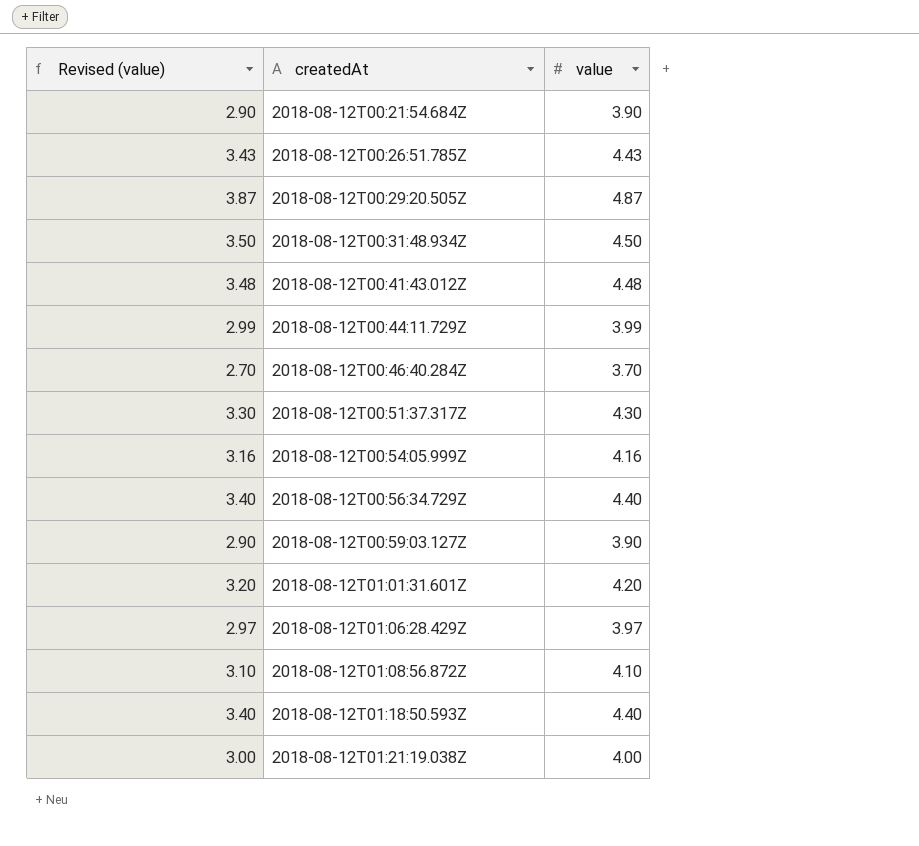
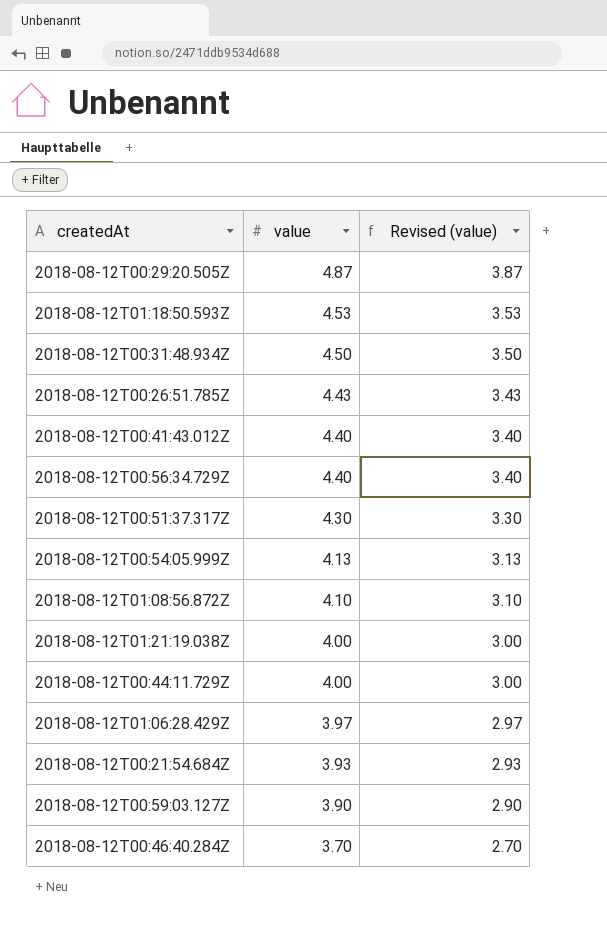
row order: createdAt ascending -> value descending
column Revised (value) | position: 1 -> 3
row 2018-08-12T01:01:31.601Z: 3.20 | 4.20 -> none
2018-08-12T01:18:50.593Z | value: 4.40 -> 4.53
2018-08-12T01:18:50.593Z | Revised (value): 3.40 -> 3.53
2018-08-12T00:41:43.012Z | value: 4.48 -> 4.40
2018-08-12T00:41:43.012Z | Revised (value): 3.48 -> 3.40
2018-08-12T00:54:05.999Z | value: 4.16 -> 4.13
2018-08-12T00:54:05.999Z | Revised (value): 3.16 -> 3.13
2018-08-12T00:44:11.729Z | value: 3.99 -> 4.00
2018-08-12T00:44:11.729Z | Revised (value): 2.99 -> 3.00
2018-08-12T00:21:54.684Z | value: 3.90 -> 3.93
2018-08-12T00:21:54.684Z | Revised (value): 2.90 -> 2.93

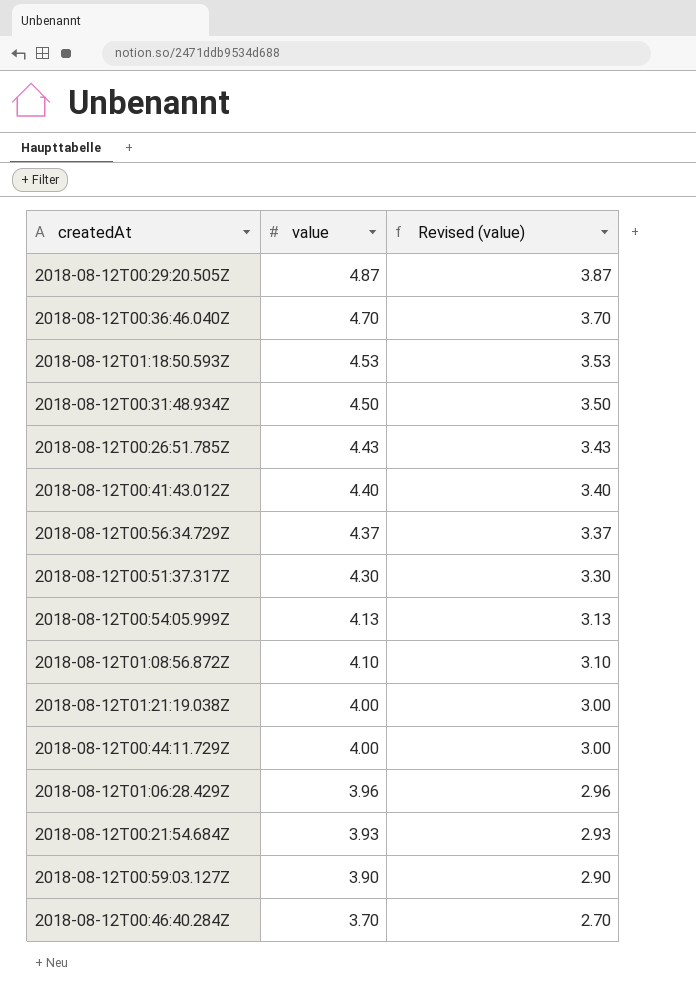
row 2018-08-12T00:36:46.040Z: none -> 4.70 | 3.70
2018-08-12T00:56:34.729Z | value: 4.40 -> 4.37
2018-08-12T00:56:34.729Z | Revised (value): 3.40 -> 3.37
2018-08-12T01:06:28.429Z | value: 3.97 -> 3.96
2018-08-12T01:06:28.429Z | Revised (value): 2.97 -> 2.96

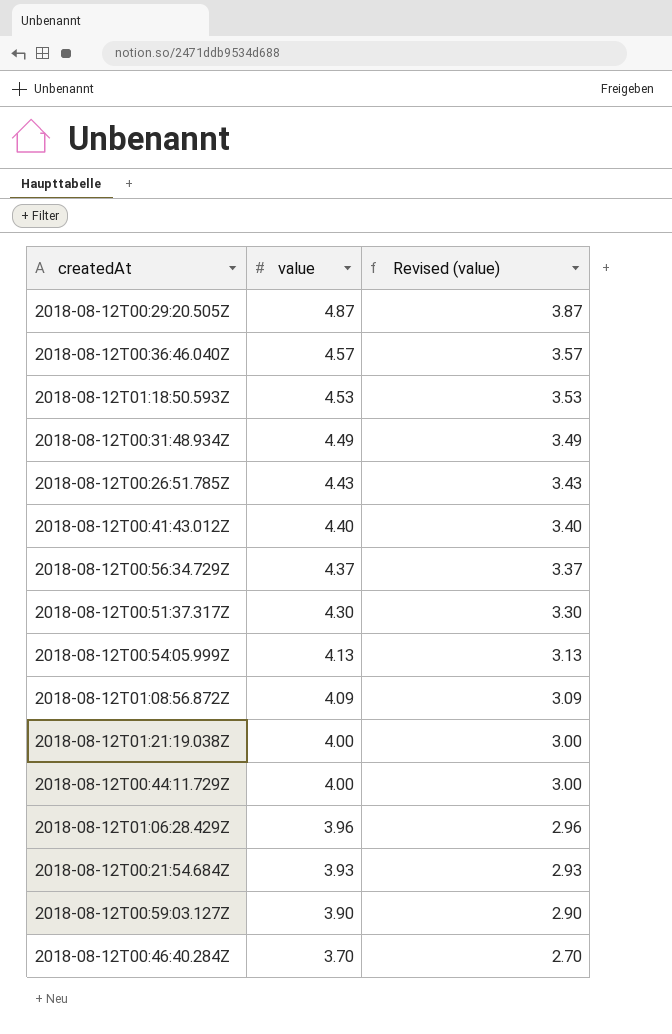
2018-08-12T00:36:46.040Z | value: 4.70 -> 4.57
2018-08-12T00:36:46.040Z | Revised (value): 3.70 -> 3.57
2018-08-12T00:31:48.934Z | value: 4.50 -> 4.49
2018-08-12T00:31:48.934Z | Revised (value): 3.50 -> 3.49
2018-08-12T01:08:56.872Z | value: 4.10 -> 4.09
2018-08-12T01:08:56.872Z | Revised (value): 3.10 -> 3.09

